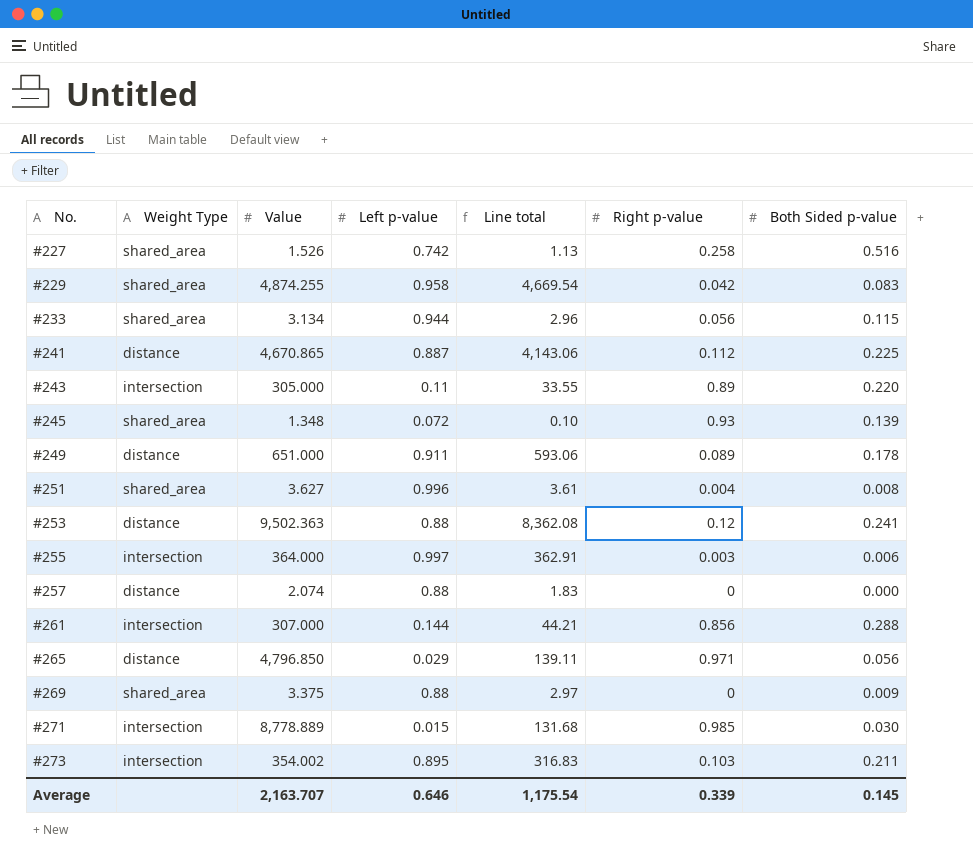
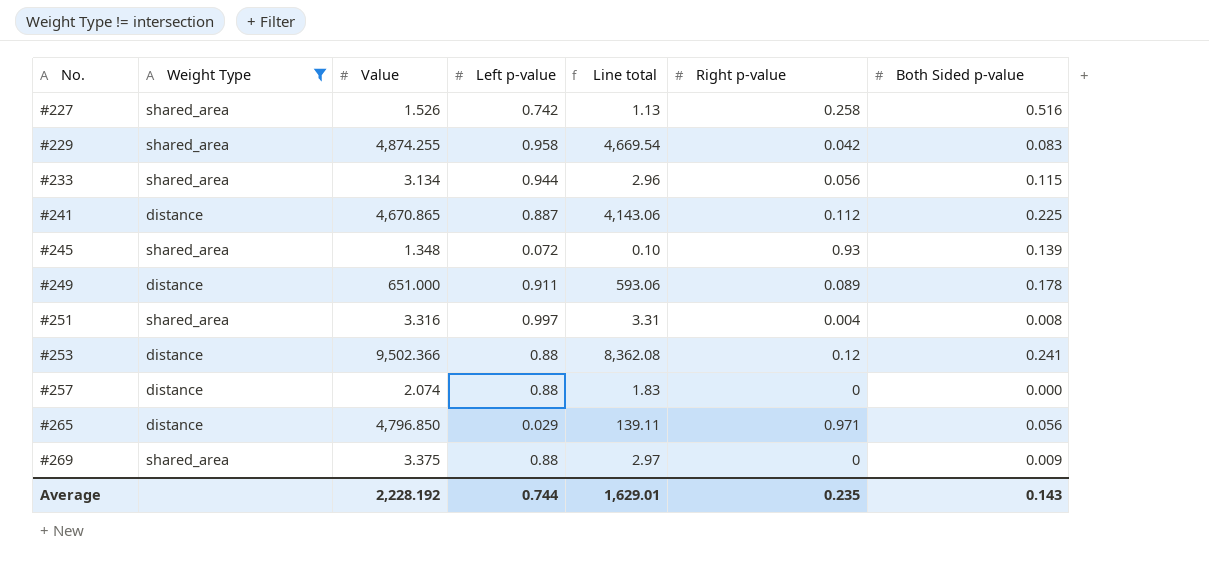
filter: none -> Weight Type != intersection
#251 | Value: 3.627 -> 3.316
#251 | Left p-value: 0.996 -> 0.997
#251 | Line total: 3.61 -> 3.31
#253 | Value: 9,502.363 -> 9,502.366
Average | Value: 2,163.707 -> 2,228.192
Average | Left p-value: 0.646 -> 0.744
Average | Line total: 1,175.54 -> 1,629.01
Average | Right p-value: 0.339 -> 0.235
Average | Both Sided p-value: 0.145 -> 0.143

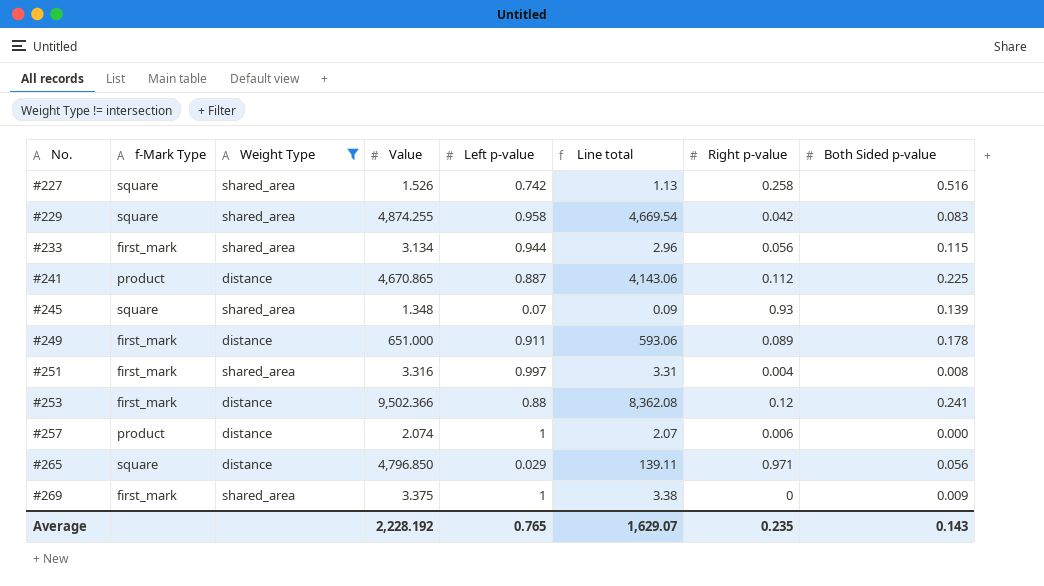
column f-Mark Type | position: none -> 2
#245 | Left p-value: 0.072 -> 0.07
#245 | Line total: 0.10 -> 0.09
#257 | Left p-value: 0.88 -> 1
#257 | Line total: 1.83 -> 2.07
#257 | Right p-value: 0 -> 0.006
#269 | Left p-value: 0.88 -> 1
#269 | Line total: 2.97 -> 3.38
Average | Left p-value: 0.744 -> 0.765
Average | Line total: 1,629.01 -> 1,629.07

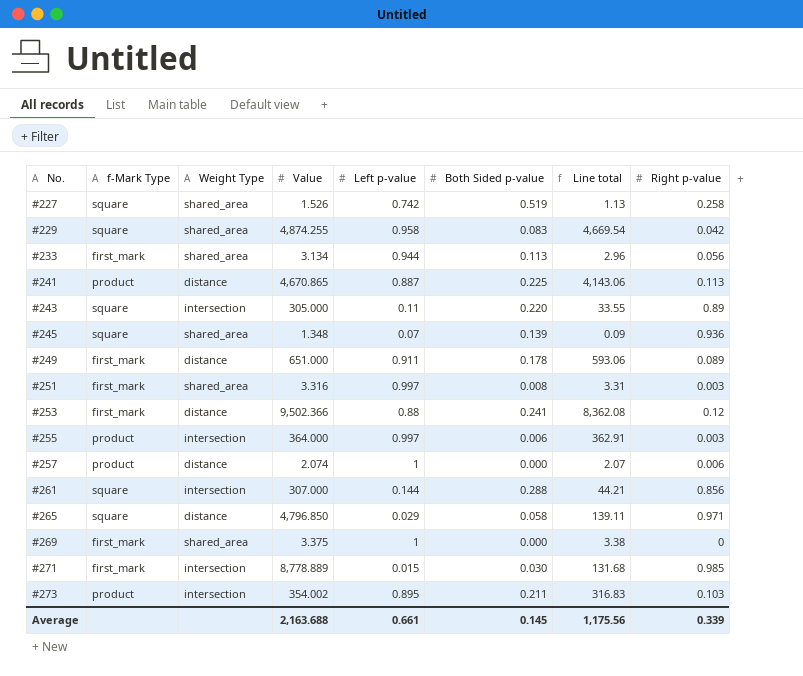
filter: Weight Type != intersection -> none
column Both Sided p-value | position: 8 -> 6
#227 | Both Sided p-value: 0.516 -> 0.519
#233 | Both Sided p-value: 0.115 -> 0.113
#241 | Right p-value: 0.112 -> 0.113
#245 | Right p-value: 0.93 -> 0.936
#251 | Right p-value: 0.004 -> 0.003
#265 | Both Sided p-value: 0.056 -> 0.058
#269 | Both Sided p-value: 0.009 -> 0.000
Average | Value: 2,228.192 -> 2,163.688
Average | Left p-value: 0.765 -> 0.661
Average | Both Sided p-value: 0.143 -> 0.145
Average | Line total: 1,629.07 -> 1,175.56
Average | Right p-value: 0.235 -> 0.339

